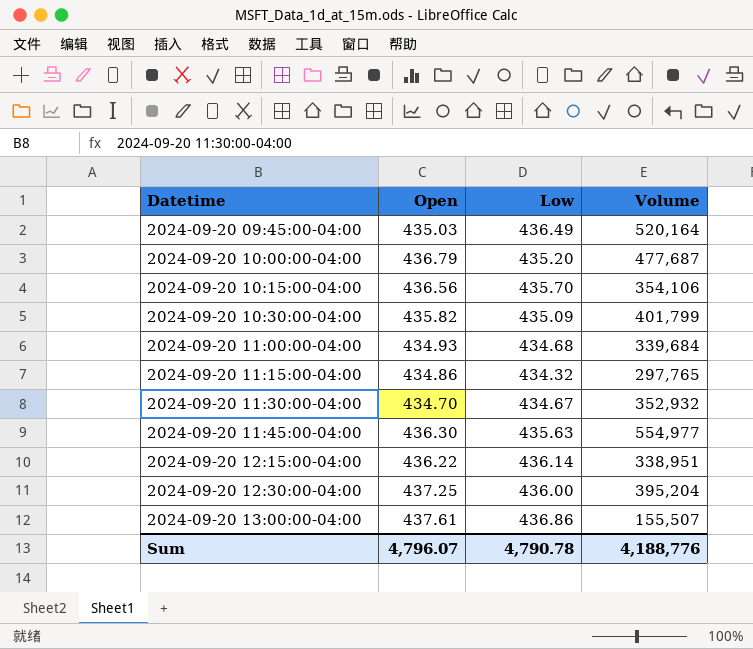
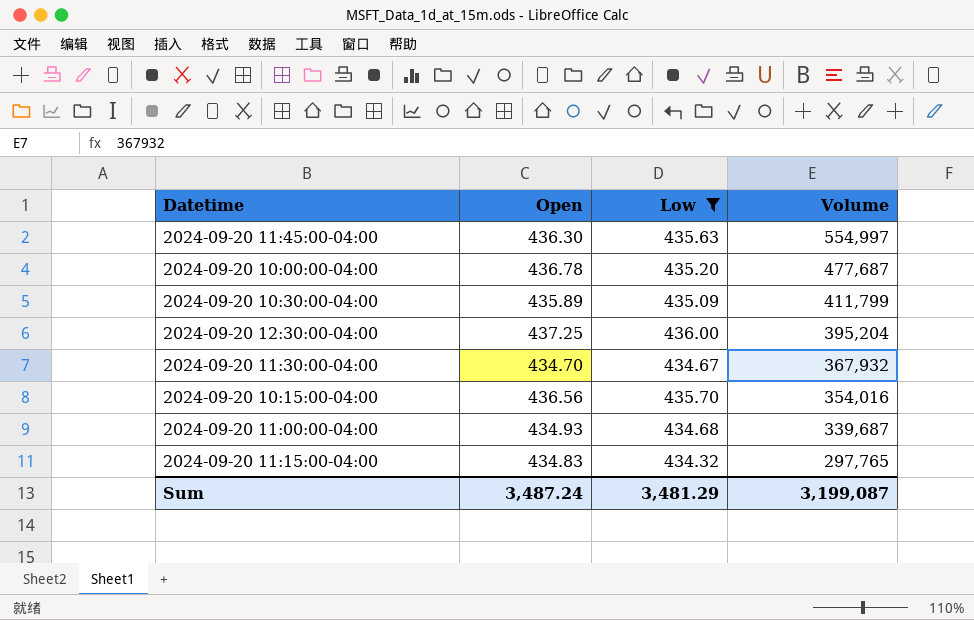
filter: none -> Low <= 436.00
row order: Datetime ascending -> Volume descending
2024-09-20 11:45:00-04:00 | Volume: 554,977 -> 554,997
2024-09-20 10:00:00-04:00 | Open: 436.79 -> 436.78
2024-09-20 10:30:00-04:00 | Open: 435.82 -> 435.89
2024-09-20 10:30:00-04:00 | Volume: 401,799 -> 411,799
2024-09-20 11:30:00-04:00 | Volume: 352,932 -> 367,932
2024-09-20 10:15:00-04:00 | Volume: 354,106 -> 354,016
2024-09-20 11:00:00-04:00 | Volume: 339,684 -> 339,687
2024-09-20 11:15:00-04:00 | Open: 434.86 -> 434.83
Sum | Open: 4,796.07 -> 3,487.24
Sum | Low: 4,790.78 -> 3,481.29
Sum | Volume: 4,188,776 -> 3,199,087

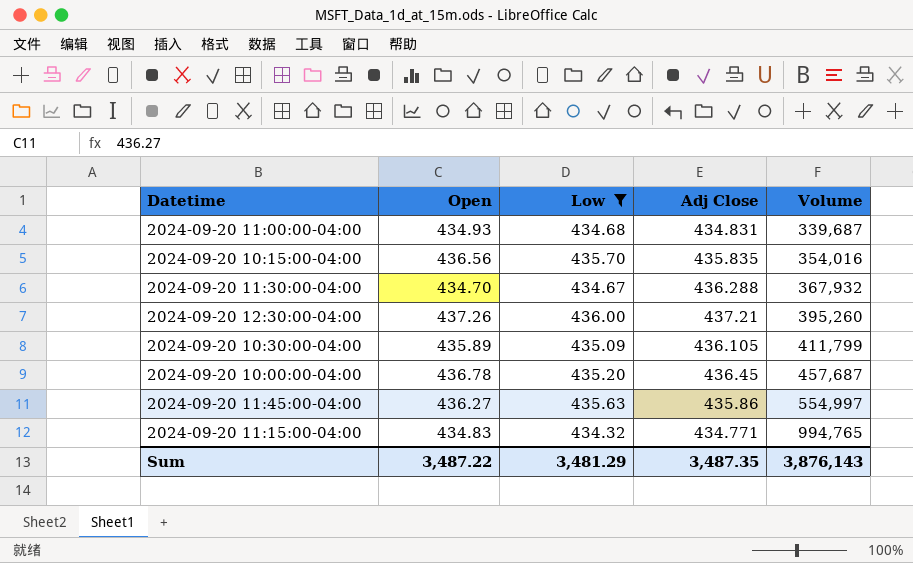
row order: Volume descending -> Volume ascending
column Adj Close | position: none -> 4
2024-09-20 12:30:00-04:00 | Open: 437.25 -> 437.26
2024-09-20 12:30:00-04:00 | Volume: 395,204 -> 395,260
2024-09-20 10:00:00-04:00 | Volume: 477,687 -> 457,687
2024-09-20 11:45:00-04:00 | Open: 436.30 -> 436.27
2024-09-20 11:15:00-04:00 | Volume: 297,765 -> 994,765
Sum | Open: 3,487.24 -> 3,487.22
Sum | Volume: 3,199,087 -> 3,876,143

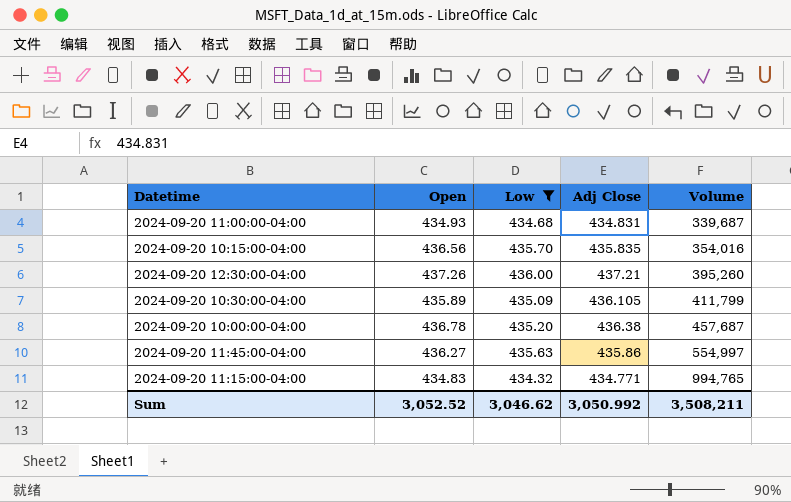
row 2024-09-20 11:30:00-04:00: 434.70 | 434.67 | 436.288 | 367,932 -> none
2024-09-20 10:00:00-04:00 | Adj Close: 436.45 -> 436.38
Sum | Open: 3,487.22 -> 3,052.52
Sum | Low: 3,481.29 -> 3,046.62
Sum | Adj Close: 3,487.35 -> 3,050.992
Sum | Volume: 3,876,143 -> 3,508,211

